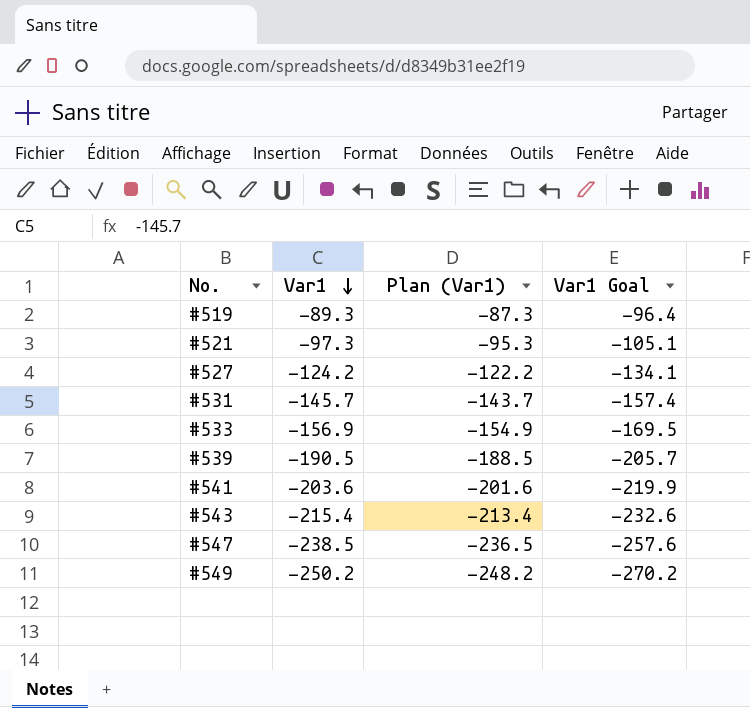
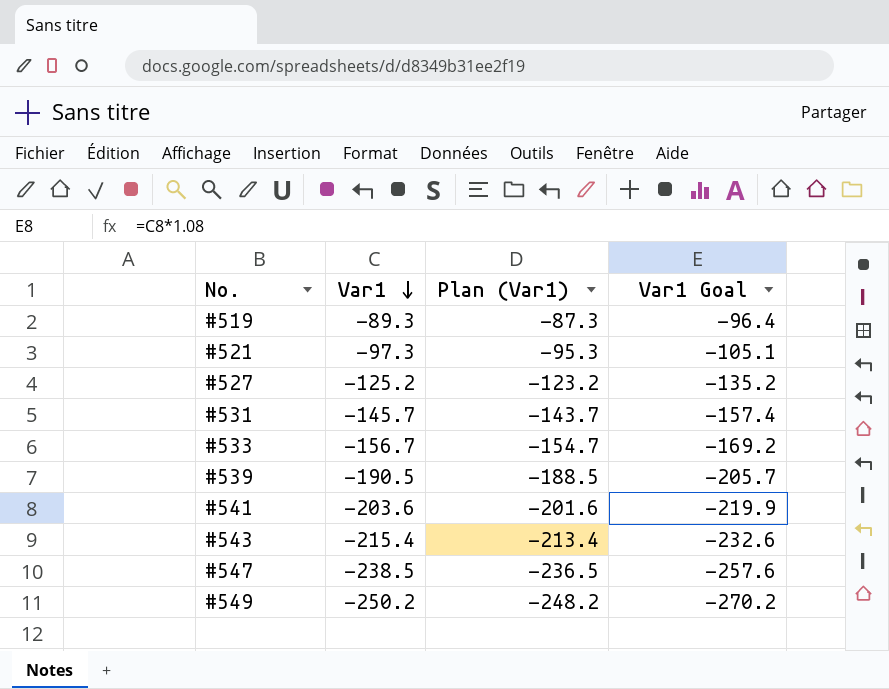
#527 | Var1: -124.2 -> -125.2
#527 | Plan (Var1): -122.2 -> -123.2
#527 | Var1 Goal: -134.1 -> -135.2
#533 | Var1: -156.9 -> -156.7
#533 | Plan (Var1): -154.9 -> -154.7
#533 | Var1 Goal: -169.5 -> -169.2

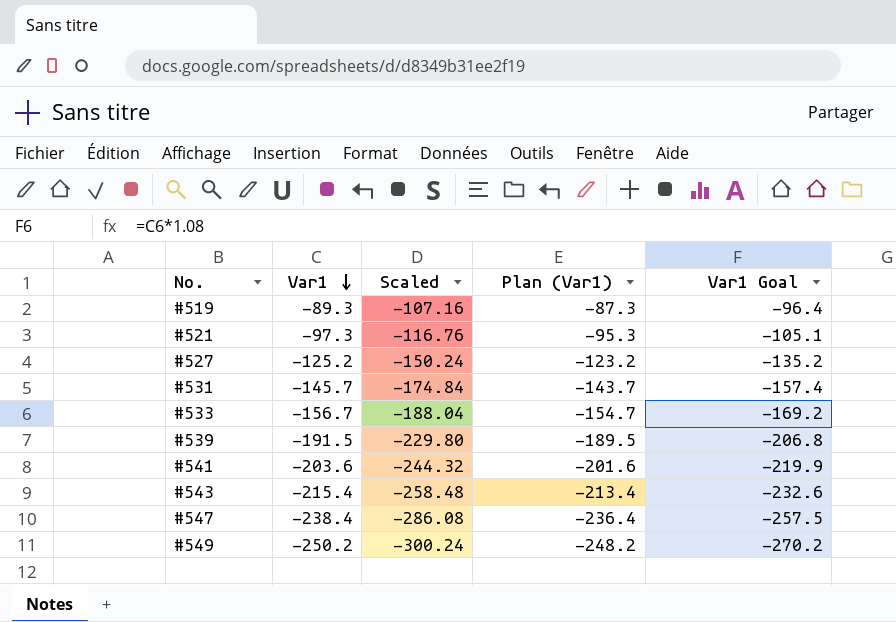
column Scaled | formula: none -> [Var1] * 1.2
#539 | Var1: -190.5 -> -191.5
#539 | Plan (Var1): -188.5 -> -189.5
#539 | Var1 Goal: -205.7 -> -206.8
#547 | Var1: -238.5 -> -238.4
#547 | Plan (Var1): -236.5 -> -236.4
#547 | Var1 Goal: -257.6 -> -257.5

